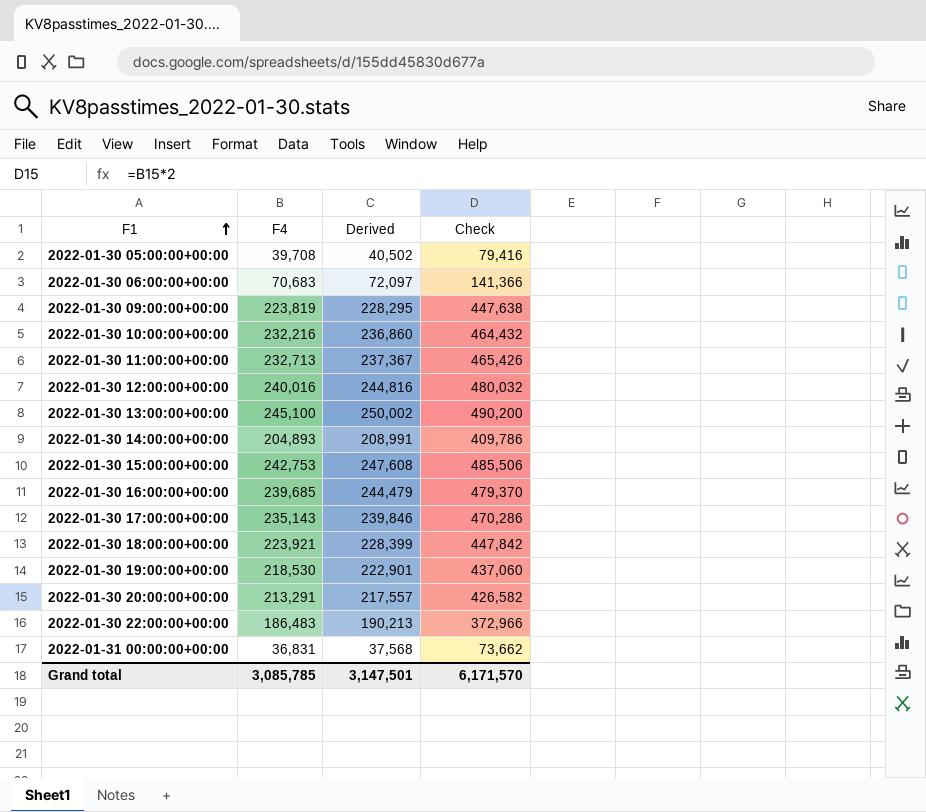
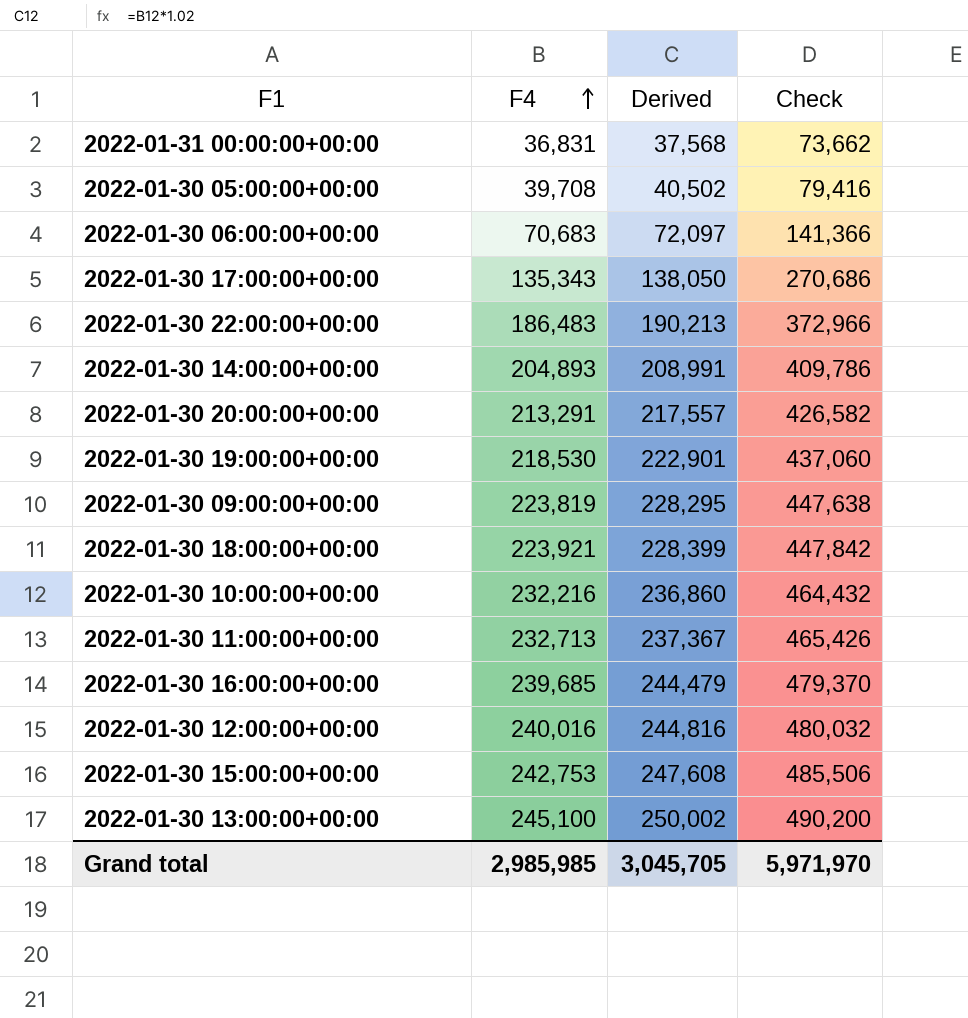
row order: F1 ascending -> F4 ascending
2022-01-30 17:00:00+00:00 | F4: 235,143 -> 135,343
2022-01-30 17:00:00+00:00 | Derived: 239,846 -> 138,050
2022-01-30 17:00:00+00:00 | Check: 470,286 -> 270,686
Grand total | F4: 3,085,785 -> 2,985,985
Grand total | Derived: 3,147,501 -> 3,045,705
Grand total | Check: 6,171,570 -> 5,971,970

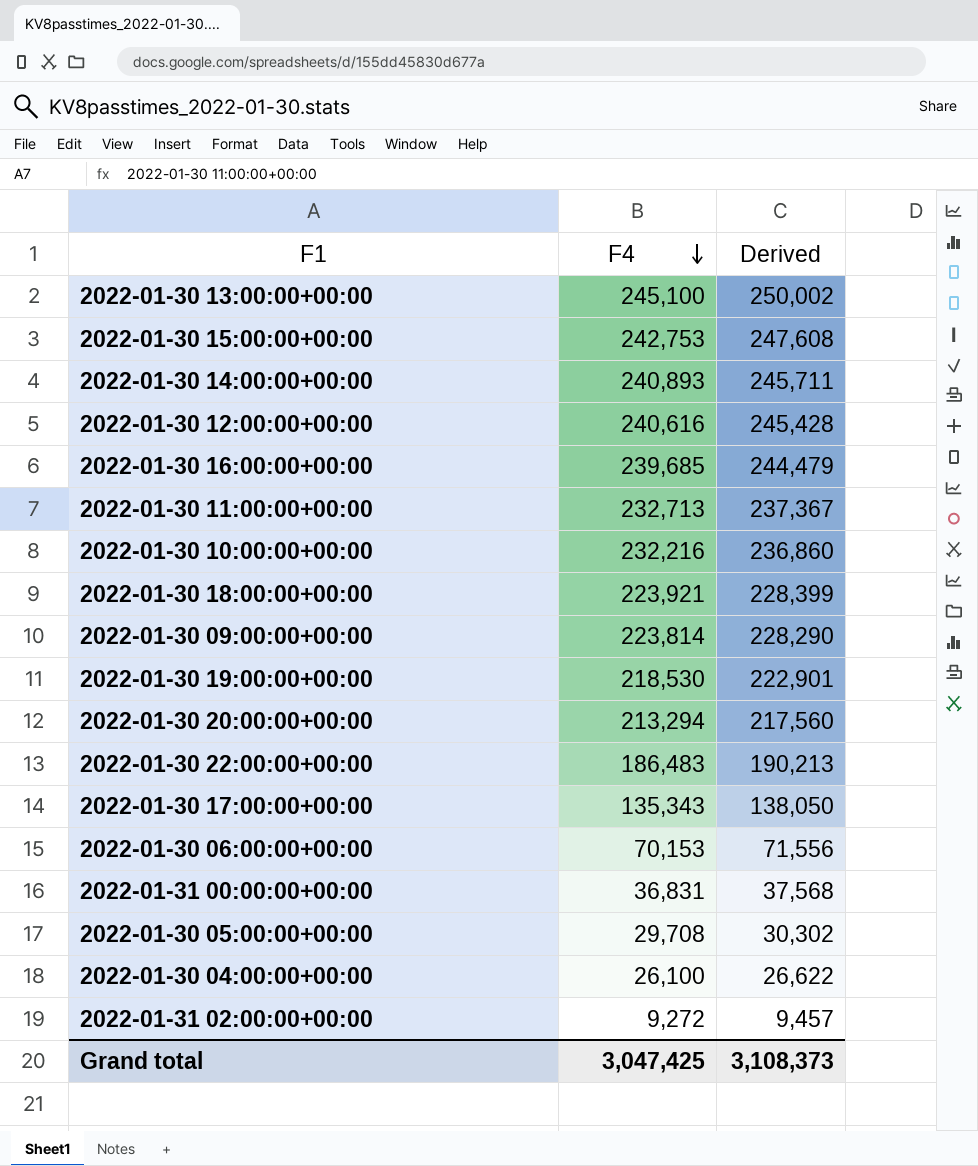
row order: F4 ascending -> F4 descending
column Check | formula: [F4] * 2 -> none
2022-01-30 14:00:00+00:00 | F4: 204,893 -> 240,893
2022-01-30 14:00:00+00:00 | Derived: 208,991 -> 245,711
2022-01-30 12:00:00+00:00 | F4: 240,016 -> 240,616
2022-01-30 12:00:00+00:00 | Derived: 244,816 -> 245,428
2022-01-30 09:00:00+00:00 | F4: 223,819 -> 223,814
2022-01-30 09:00:00+00:00 | Derived: 228,295 -> 228,290
2022-01-30 20:00:00+00:00 | F4: 213,291 -> 213,294
2022-01-30 20:00:00+00:00 | Derived: 217,557 -> 217,560
2022-01-30 06:00:00+00:00 | F4: 70,683 -> 70,153
2022-01-30 06:00:00+00:00 | Derived: 72,097 -> 71,556
2022-01-30 05:00:00+00:00 | F4: 39,708 -> 29,708
2022-01-30 05:00:00+00:00 | Derived: 40,502 -> 30,302
row 2022-01-30 04:00:00+00:00: none -> 26,100 | 26,622
row 2022-01-31 02:00:00+00:00: none -> 9,272 | 9,457
Grand total | F4: 2,985,985 -> 3,047,425
Grand total | Derived: 3,045,705 -> 3,108,373

